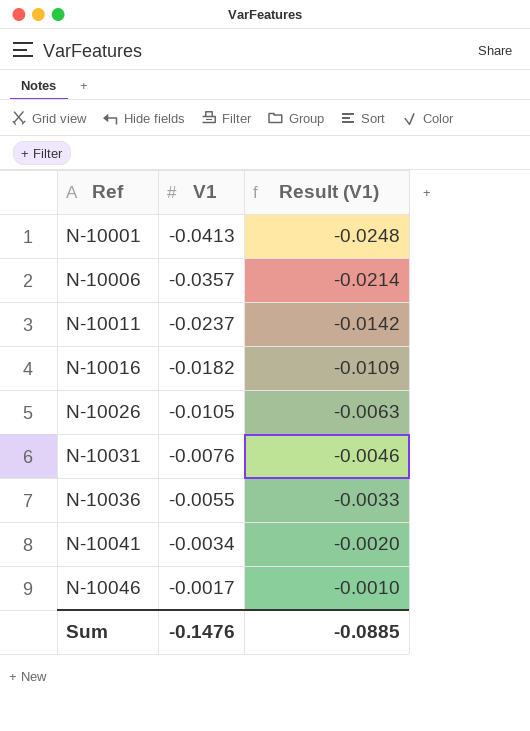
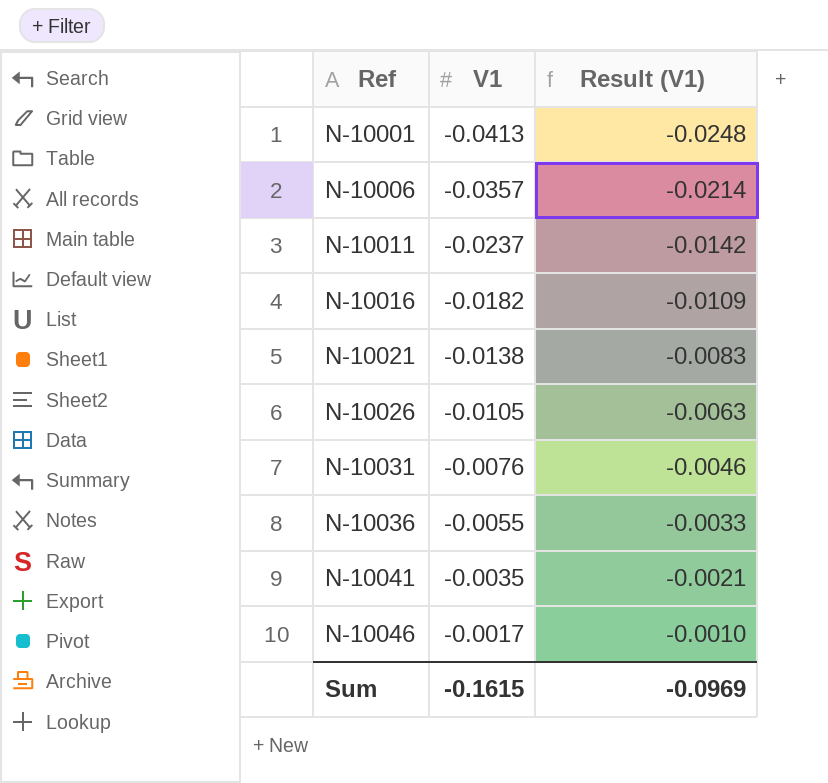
row N-10021: none -> -0.0138 | -0.0083
N-10041 | V1: -0.0034 -> -0.0035
N-10041 | Result (V1): -0.0020 -> -0.0021
Sum | V1: -0.1476 -> -0.1615
Sum | Result (V1): -0.0885 -> -0.0969

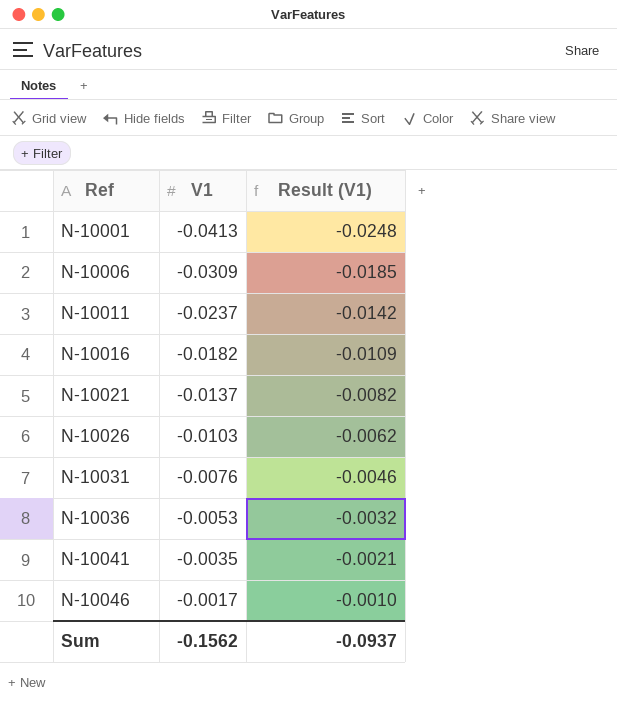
N-10006 | V1: -0.0357 -> -0.0309
N-10006 | Result (V1): -0.0214 -> -0.0185
N-10021 | V1: -0.0138 -> -0.0137
N-10021 | Result (V1): -0.0083 -> -0.0082
N-10026 | V1: -0.0105 -> -0.0103
N-10026 | Result (V1): -0.0063 -> -0.0062
N-10036 | V1: -0.0055 -> -0.0053
N-10036 | Result (V1): -0.0033 -> -0.0032
Sum | V1: -0.1615 -> -0.1562
Sum | Result (V1): -0.0969 -> -0.0937

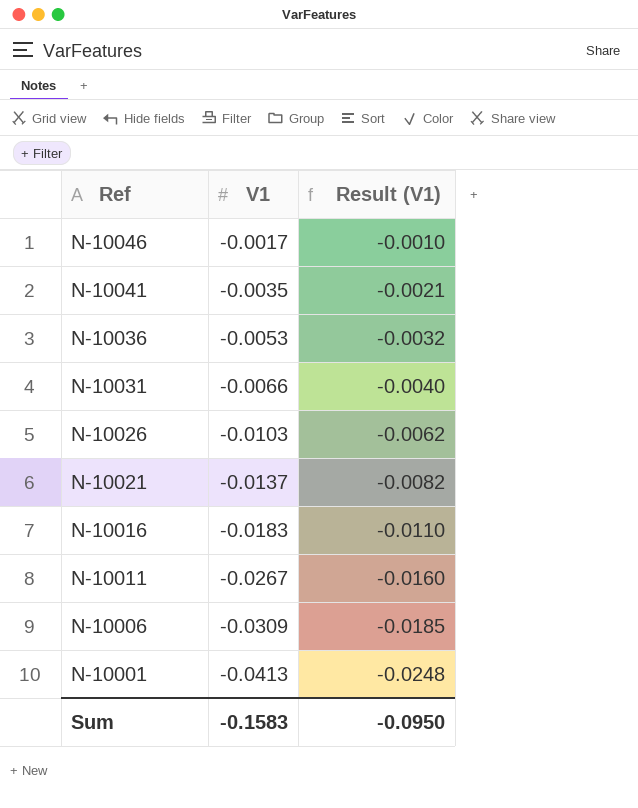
row order: Ref ascending -> Ref descending
N-10031 | V1: -0.0076 -> -0.0066
N-10031 | Result (V1): -0.0046 -> -0.0040
N-10016 | V1: -0.0182 -> -0.0183
N-10016 | Result (V1): -0.0109 -> -0.0110
N-10011 | V1: -0.0237 -> -0.0267
N-10011 | Result (V1): -0.0142 -> -0.0160
Sum | V1: -0.1562 -> -0.1583
Sum | Result (V1): -0.0937 -> -0.0950

